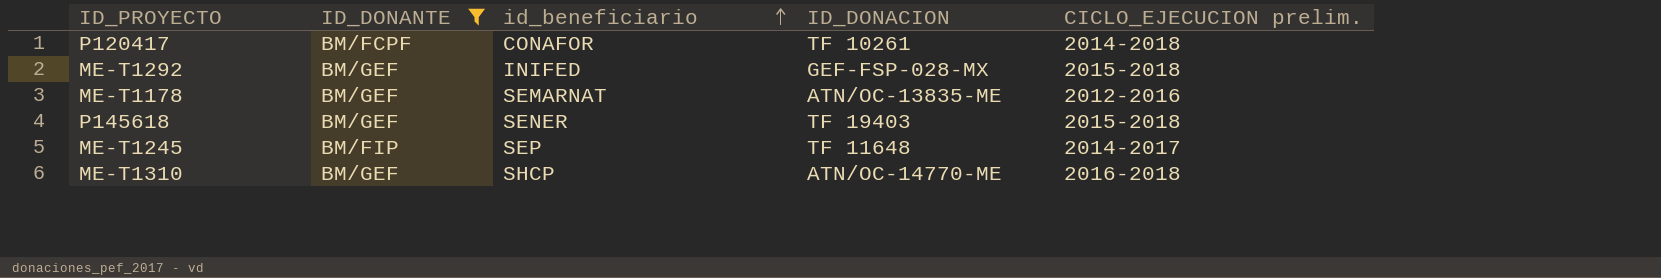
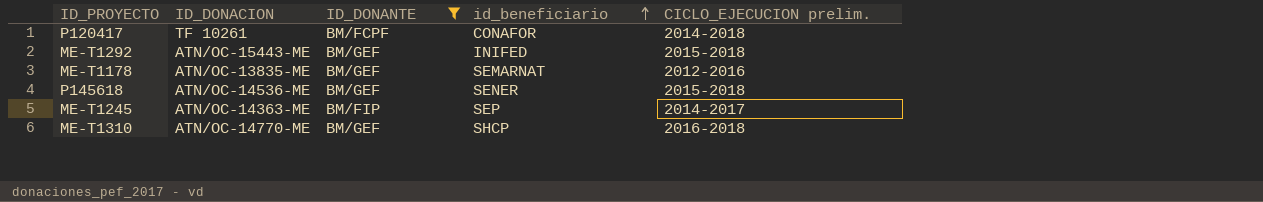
column ID_DONACION | position: 4 -> 2
ME-T1292 | ID_DONACION: GEF-FSP-028-MX -> ATN/OC-15443-ME
P145618 | ID_DONACION: TF 19403 -> ATN/OC-14536-ME
ME-T1245 | ID_DONACION: TF 11648 -> ATN/OC-14363-ME

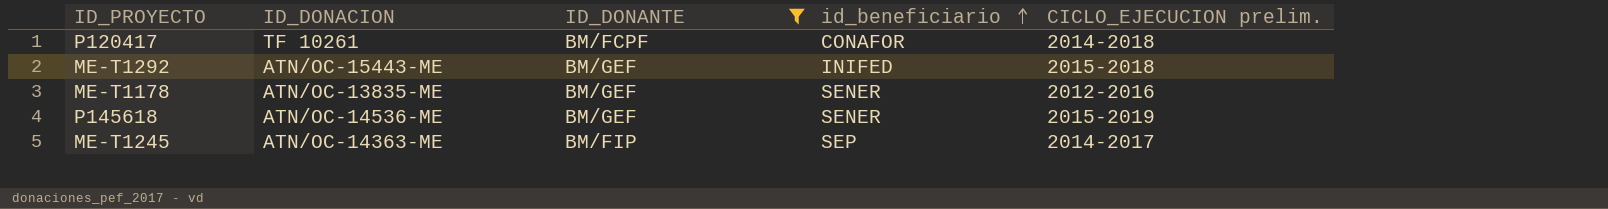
row ME-T1310: ATN/OC-14770-ME | BM/GEF | SHCP | 2016-2018 -> none
ME-T1178 | id_beneficiario: SEMARNAT -> SENER
P145618 | CICLO_EJECUCION prelim.: 2015-2018 -> 2015-2019

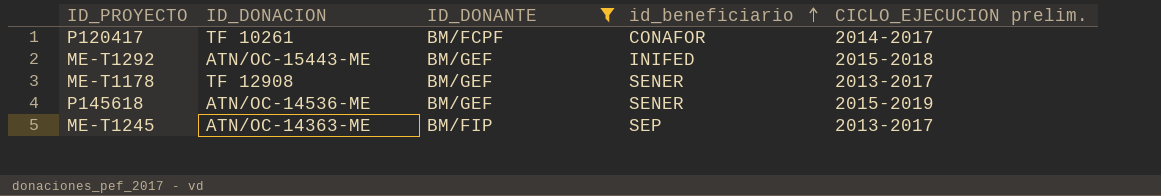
P120417 | CICLO_EJECUCION prelim.: 2014-2018 -> 2014-2017
ME-T1178 | ID_DONACION: ATN/OC-13835-ME -> TF 12908
ME-T1178 | CICLO_EJECUCION prelim.: 2012-2016 -> 2013-2017
ME-T1245 | CICLO_EJECUCION prelim.: 2014-2017 -> 2013-2017

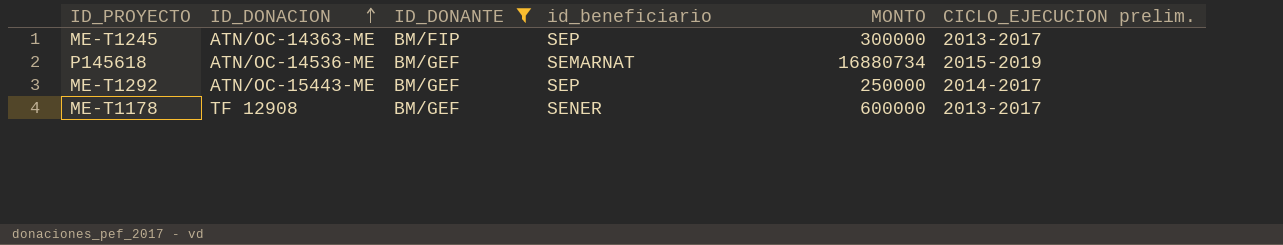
row order: id_beneficiario ascending -> ID_DONACION ascending
column MONTO | position: none -> 5
row P120417: TF 10261 | BM/FCPF | CONAFOR | 2014-2017 -> none
P145618 | id_beneficiario: SENER -> SEMARNAT
ME-T1292 | id_beneficiario: INIFED -> SEP
ME-T1292 | CICLO_EJECUCION prelim.: 2015-2018 -> 2014-2017

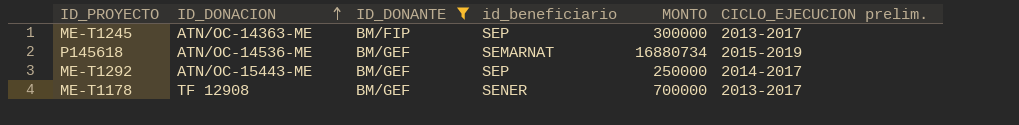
ME-T1178 | MONTO: 600000 -> 700000

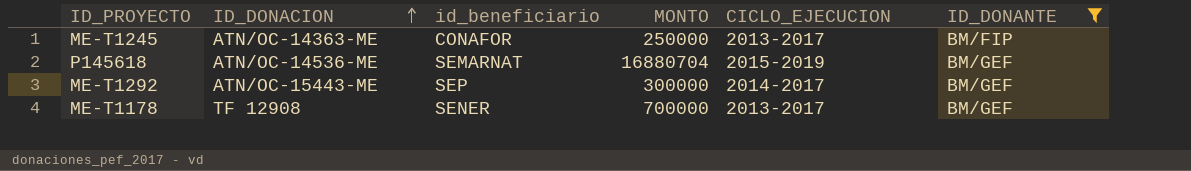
column name: CICLO_EJECUCION prelim. -> CICLO_EJECUCION
column ID_DONANTE | position: 3 -> 6
ME-T1245 | id_beneficiario: SEP -> CONAFOR
ME-T1245 | MONTO: 300000 -> 250000
P145618 | MONTO: 16880734 -> 16880704
ME-T1292 | MONTO: 250000 -> 300000

